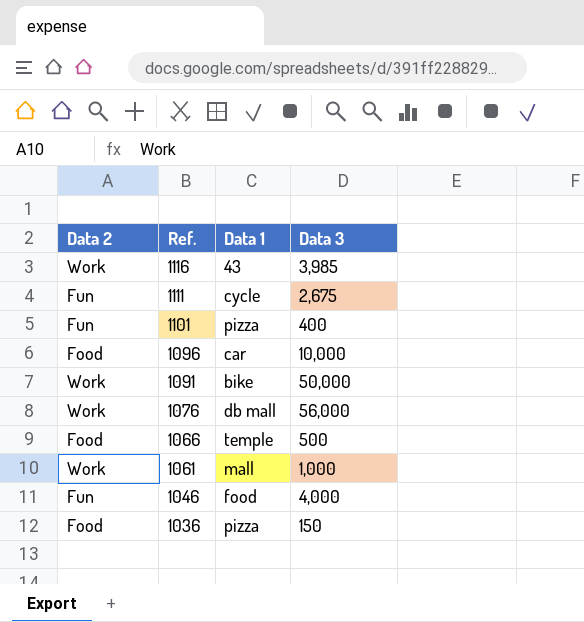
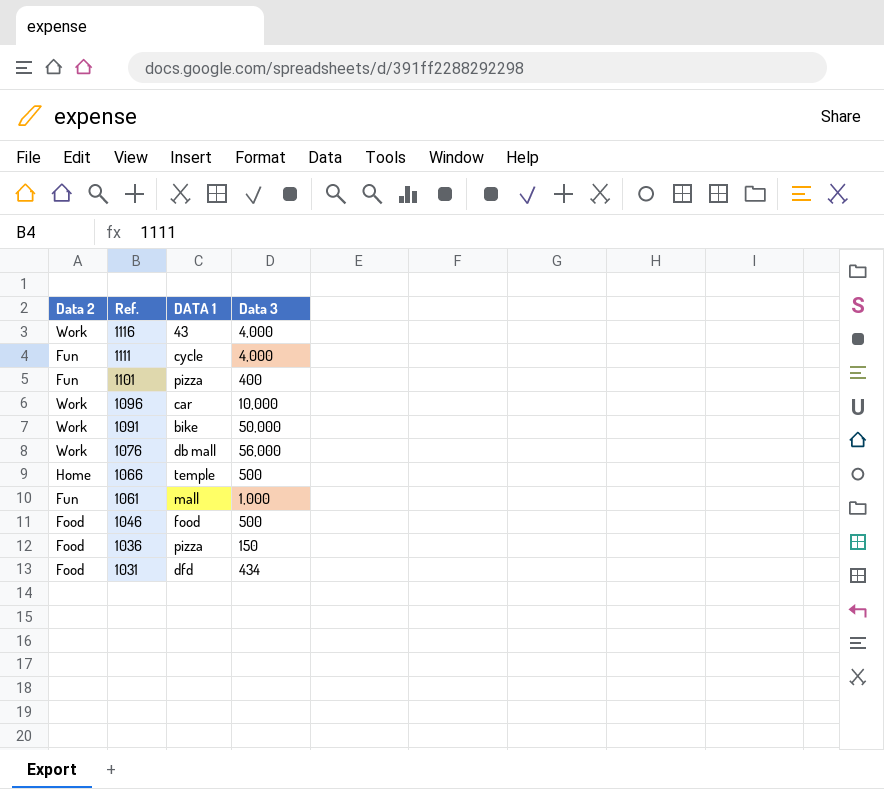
column name: Data 1 -> DATA 1
1116 | Data 3: 3,985 -> 4,000
1111 | Data 3: 2,675 -> 4,000
1096 | Data 2: Food -> Work
1066 | Data 2: Food -> Home
1061 | Data 2: Work -> Fun
1046 | Data 2: Fun -> Food
1046 | Data 3: 4,000 -> 500
row 1031: none -> Food | dfd | 434

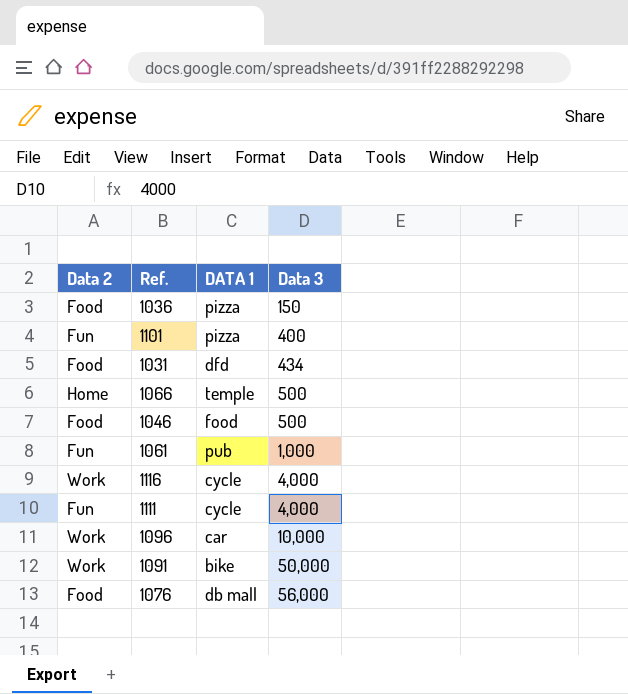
row order: Ref. descending -> Data 3 ascending
1061 | DATA 1: mall -> pub
1116 | DATA 1: 43 -> cycle
1076 | Data 2: Work -> Food

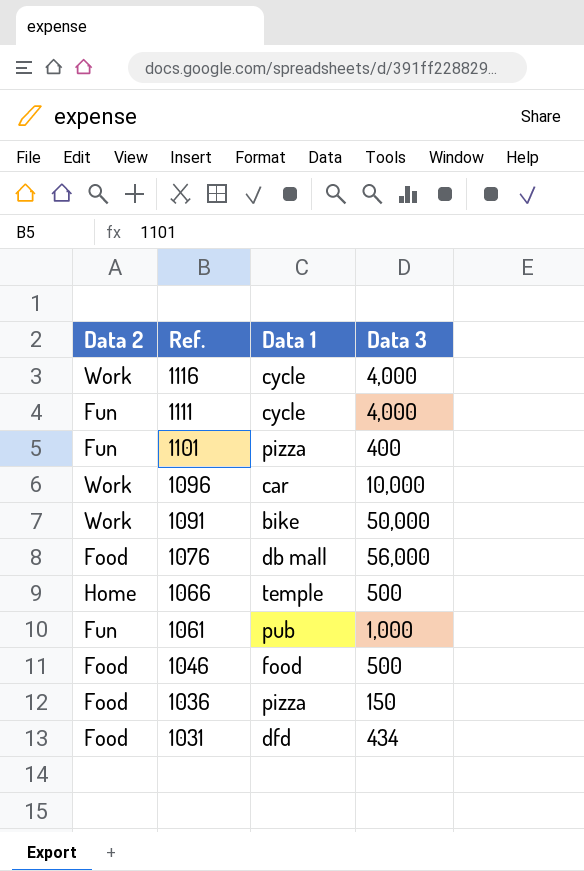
row order: Data 3 ascending -> Ref. descending
column name: DATA 1 -> Data 1

